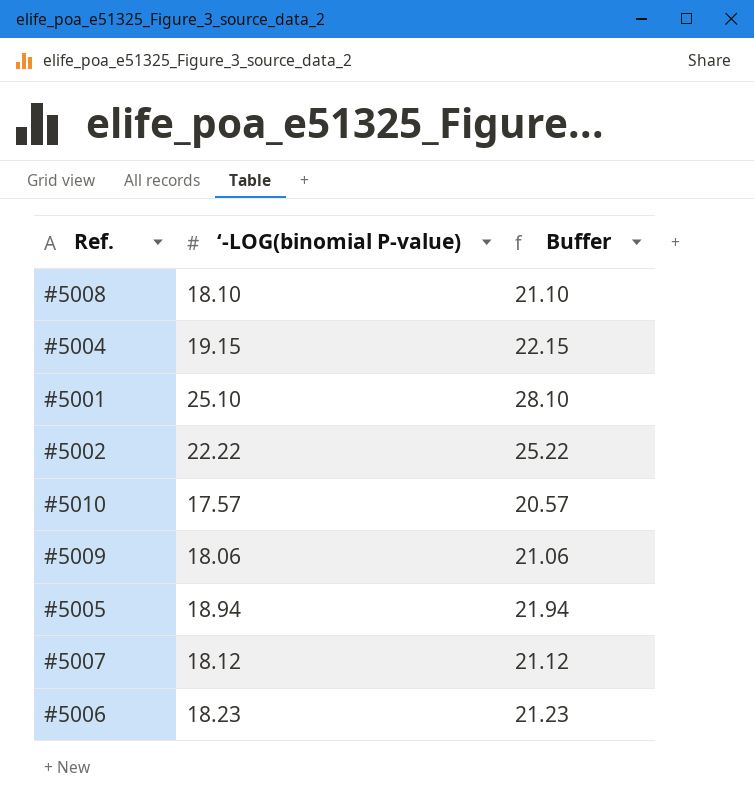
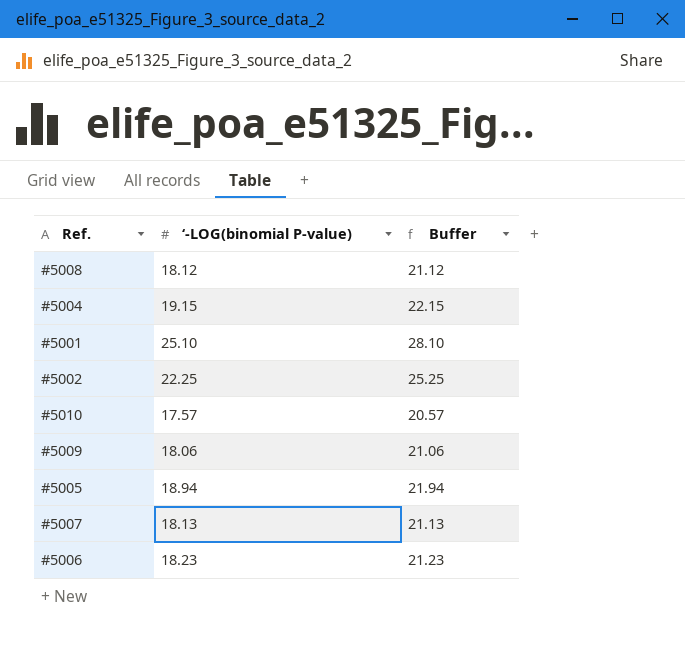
#5008 | ‘-LOG(binomial P-value): 18.10 -> 18.12
#5008 | Buffer: 21.10 -> 21.12
#5002 | ‘-LOG(binomial P-value): 22.22 -> 22.25
#5002 | Buffer: 25.22 -> 25.25
#5007 | ‘-LOG(binomial P-value): 18.12 -> 18.13
#5007 | Buffer: 21.12 -> 21.13

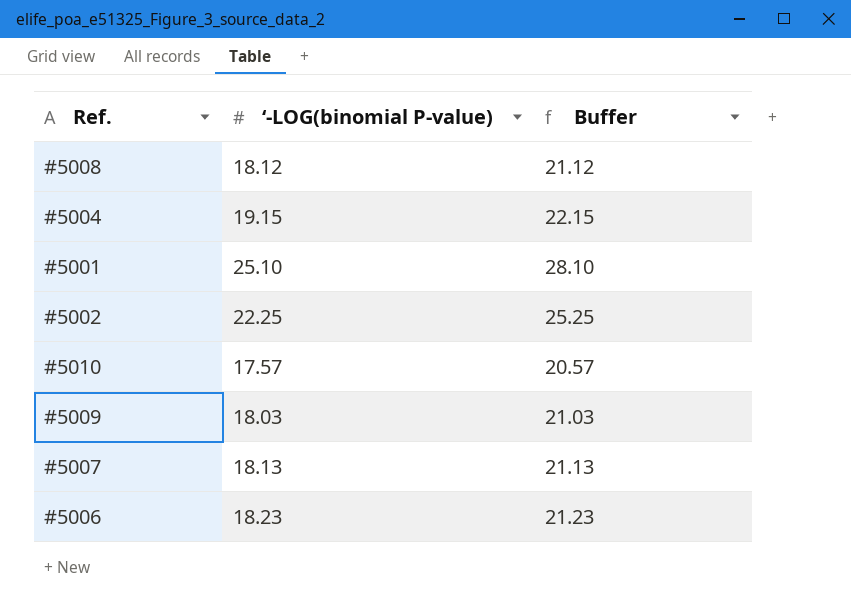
row #5005: 18.94 | 21.94 -> none
#5009 | ‘-LOG(binomial P-value): 18.06 -> 18.03
#5009 | Buffer: 21.06 -> 21.03

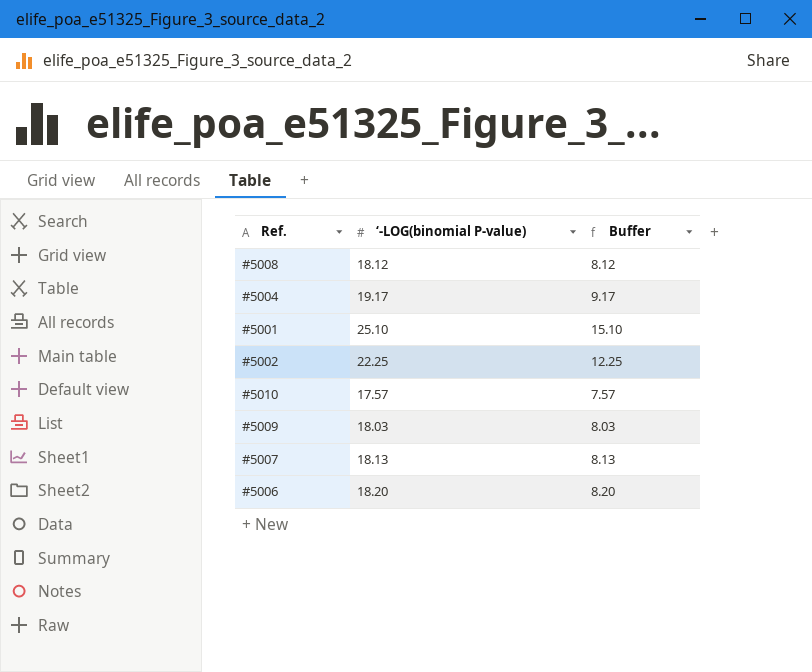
column Buffer | formula: [‘-LOG(binomial P-value)] + 3 -> [‘-LOG(binomial P-value)] - 10
#5004 | ‘-LOG(binomial P-value): 19.15 -> 19.17
#5006 | ‘-LOG(binomial P-value): 18.23 -> 18.20

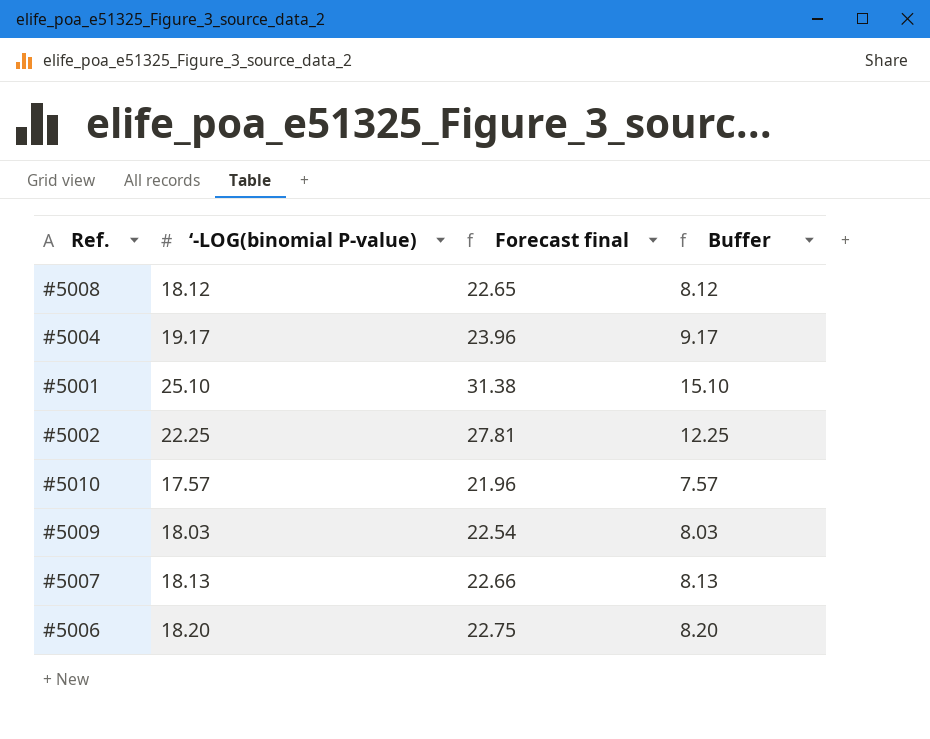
column Forecast final | formula: none -> [‘-LOG(binomial P-value)] * 1.25

